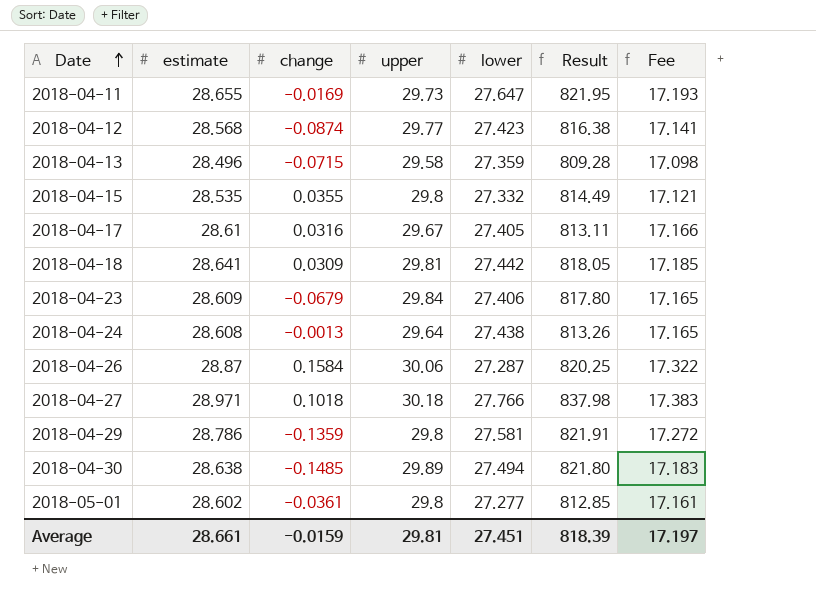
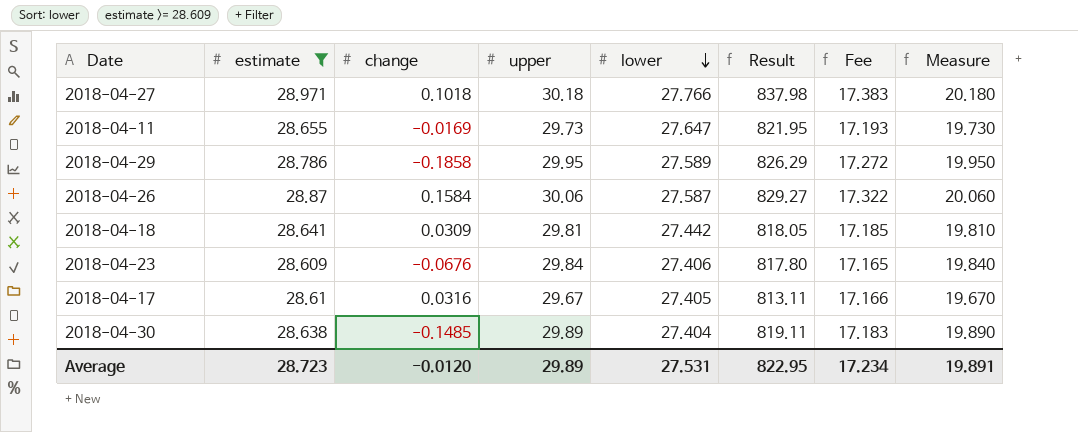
filter: none -> estimate >= 28.609
row order: Date ascending -> lower descending
column Measure | formula: none -> [upper] - 10
2018-04-29 | change: -0.1359 -> -0.1858
2018-04-29 | upper: 29.8 -> 29.95
2018-04-29 | lower: 27.581 -> 27.589
2018-04-29 | Result: 821.91 -> 826.29
2018-04-26 | lower: 27.287 -> 27.587
2018-04-26 | Result: 820.25 -> 829.27
2018-04-23 | change: -0.0679 -> -0.0676
2018-04-30 | lower: 27.494 -> 27.404
2018-04-30 | Result: 821.80 -> 819.11
Average | estimate: 28.661 -> 28.723
Average | change: -0.0159 -> -0.0120
Average | upper: 29.81 -> 29.89
Average | lower: 27.451 -> 27.531
Average | Result: 818.39 -> 822.95
Average | Fee: 17.197 -> 17.234

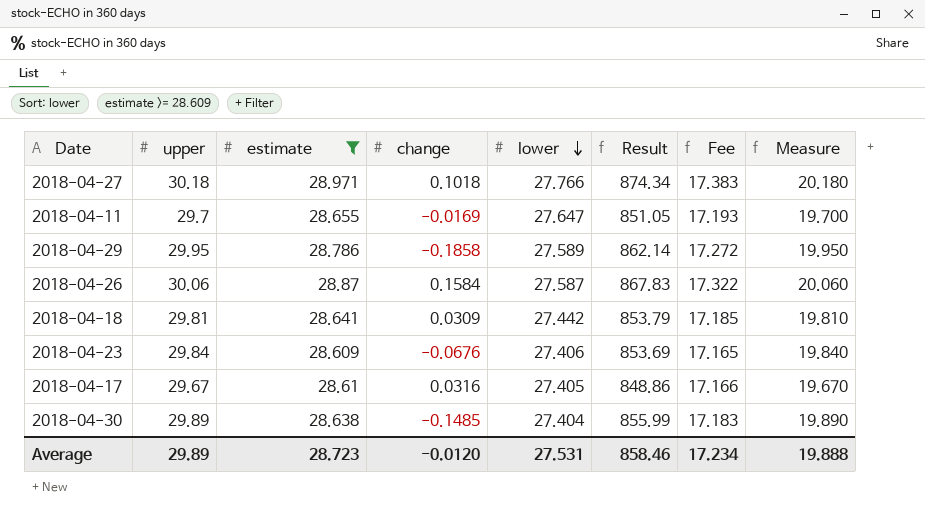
column upper | position: 4 -> 2
column Result | formula: [upper] * [lower] -> [upper] * [estimate]
2018-04-11 | upper: 29.73 -> 29.7
2018-04-11 | Measure: 19.730 -> 19.700
Average | Result: 822.95 -> 858.46
Average | Measure: 19.891 -> 19.888

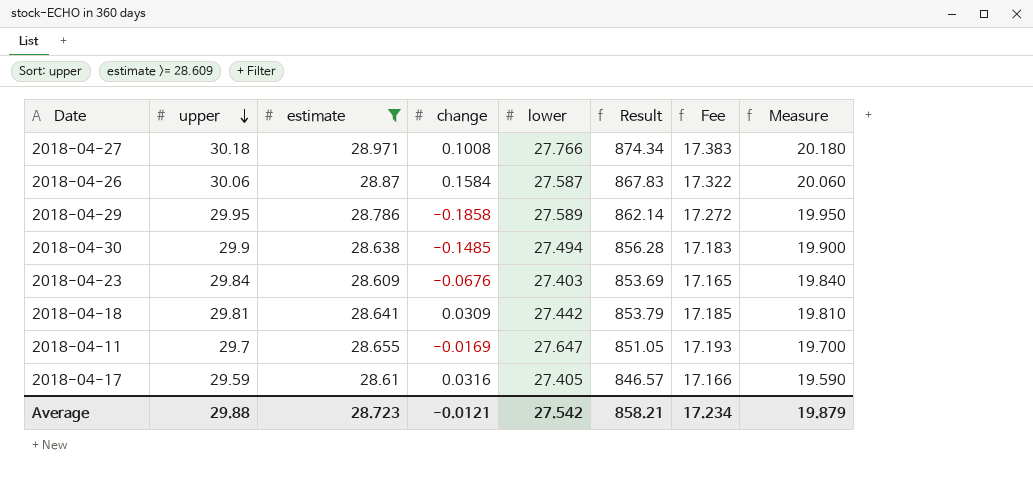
row order: lower descending -> upper descending
2018-04-27 | change: 0.1018 -> 0.1008
2018-04-30 | upper: 29.89 -> 29.9
2018-04-30 | lower: 27.404 -> 27.494
2018-04-30 | Result: 855.99 -> 856.28
2018-04-30 | Measure: 19.890 -> 19.900
2018-04-23 | lower: 27.406 -> 27.403
2018-04-17 | upper: 29.67 -> 29.59
2018-04-17 | Result: 848.86 -> 846.57
2018-04-17 | Measure: 19.670 -> 19.590
Average | upper: 29.89 -> 29.88
Average | change: -0.0120 -> -0.0121
Average | lower: 27.531 -> 27.542
Average | Result: 858.46 -> 858.21
Average | Measure: 19.888 -> 19.879

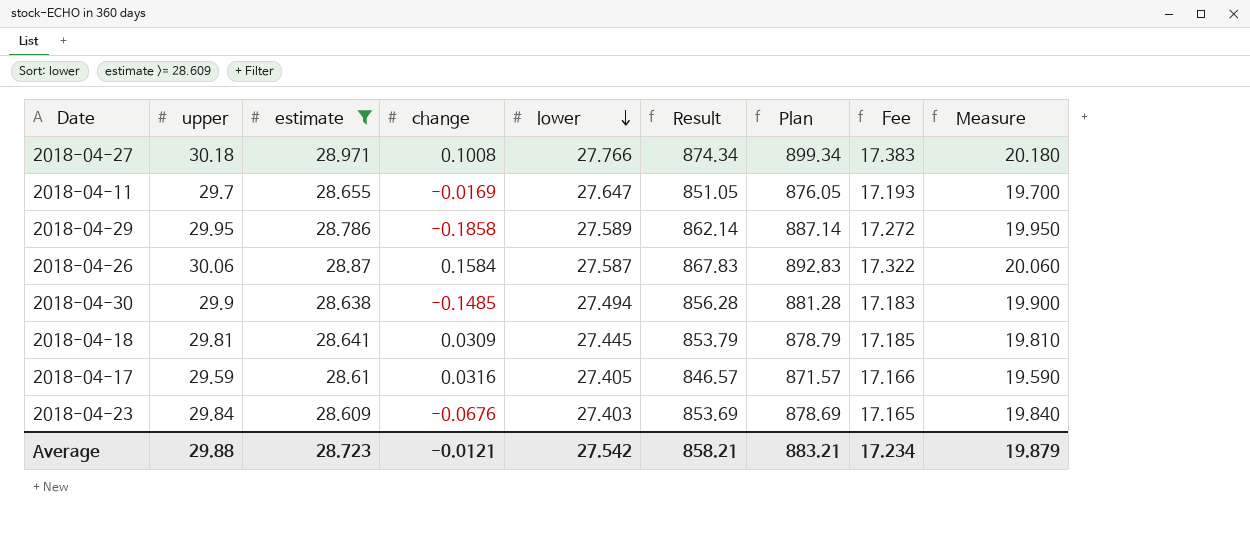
row order: upper descending -> lower descending
column Plan | formula: none -> [Result] + 25
2018-04-18 | lower: 27.442 -> 27.445

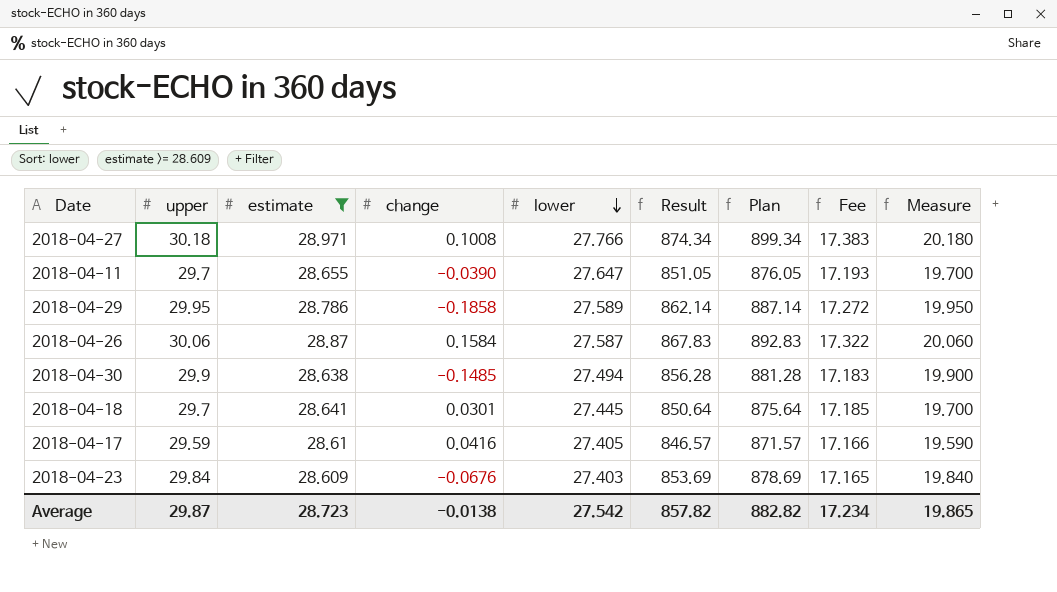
2018-04-11 | change: -0.0169 -> -0.0390
2018-04-18 | upper: 29.81 -> 29.7
2018-04-18 | change: 0.0309 -> 0.0301
2018-04-18 | Result: 853.79 -> 850.64
2018-04-18 | Plan: 878.79 -> 875.64
2018-04-18 | Measure: 19.810 -> 19.700
2018-04-17 | change: 0.0316 -> 0.0416
Average | upper: 29.88 -> 29.87
Average | change: -0.0121 -> -0.0138
Average | Result: 858.21 -> 857.82
Average | Plan: 883.21 -> 882.82
Average | Measure: 19.879 -> 19.865

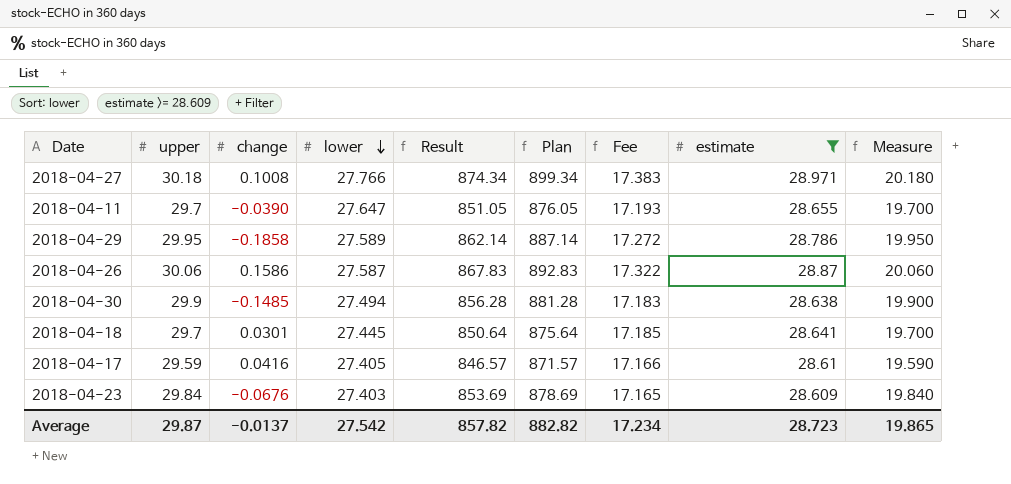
column estimate | position: 3 -> 8
2018-04-26 | change: 0.1584 -> 0.1586
Average | change: -0.0138 -> -0.0137

